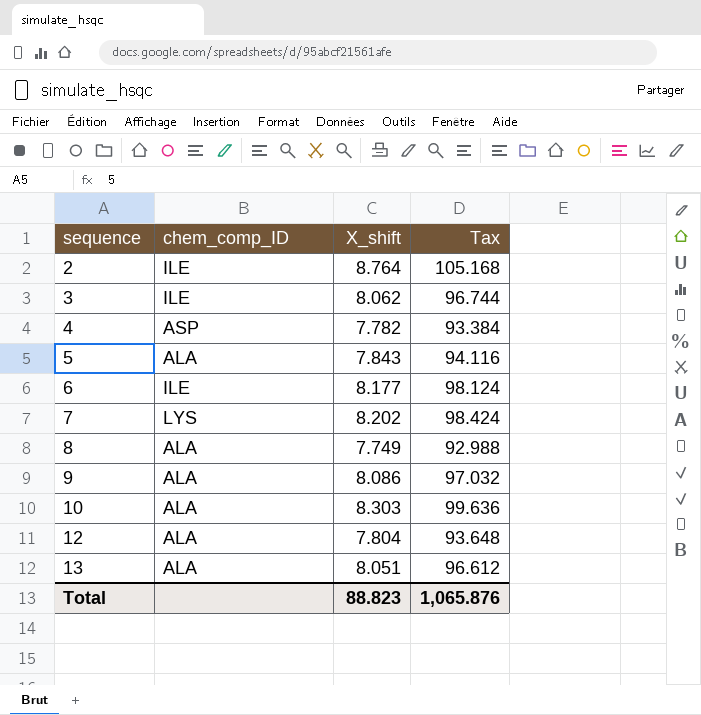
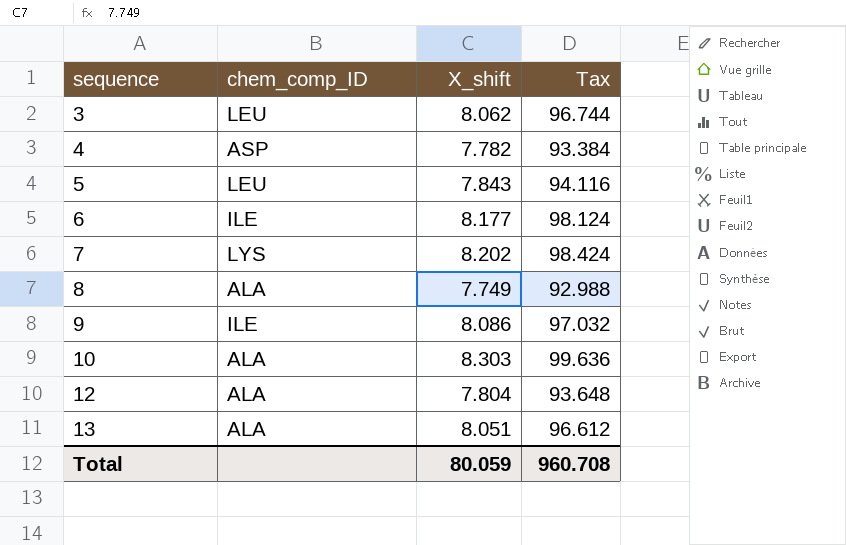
row 2: ILE | 8.764 | 105.168 -> none
3 | chem_comp_ID: ILE -> LEU
5 | chem_comp_ID: ALA -> LEU
9 | chem_comp_ID: ALA -> ILE
Total | X_shift: 88.823 -> 80.059
Total | Tax: 1,065.876 -> 960.708

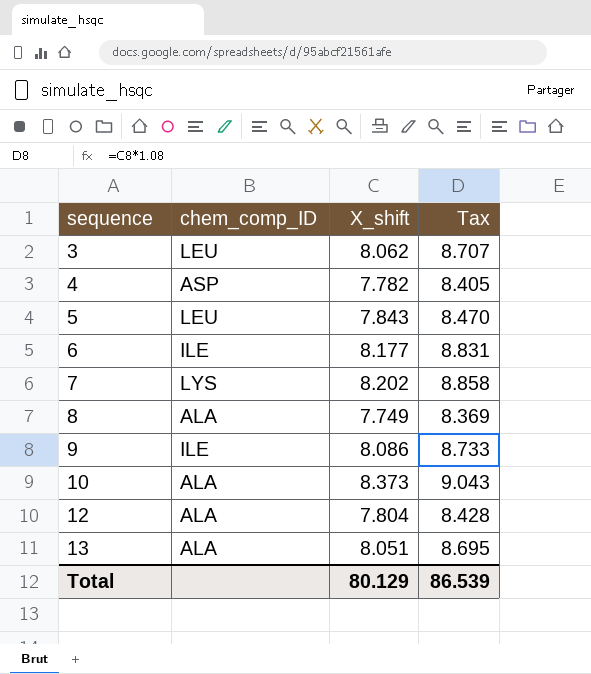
column Tax | formula: [X_shift] * 12 -> [X_shift] * 1.08
10 | X_shift: 8.303 -> 8.373
Total | X_shift: 80.059 -> 80.129
Total | Tax: 960.708 -> 86.539

